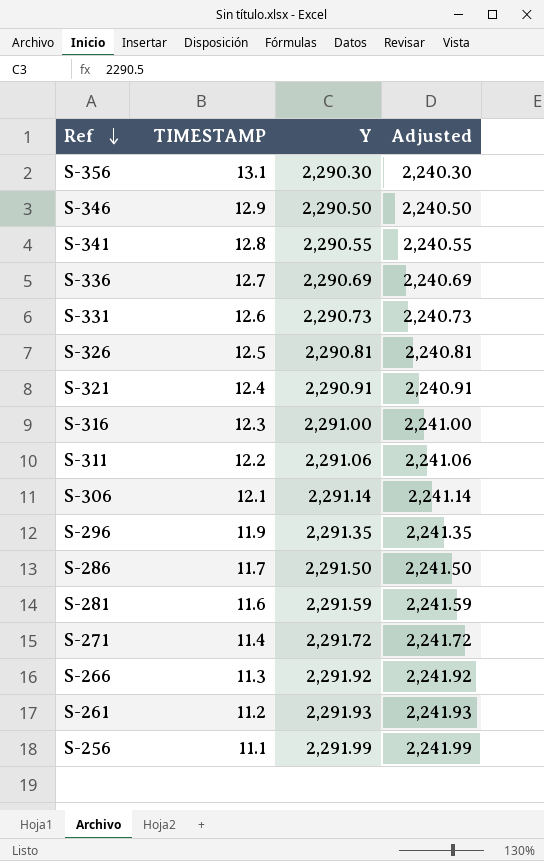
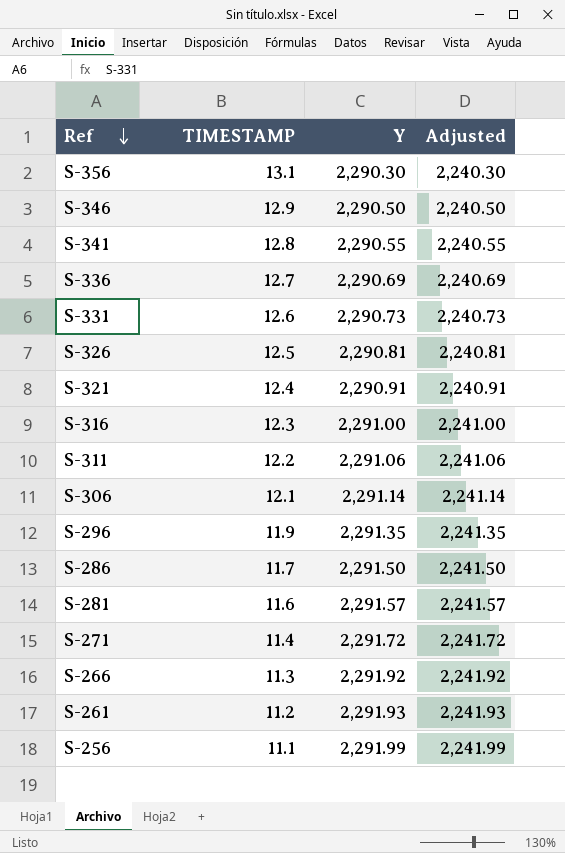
S-281 | Y: 2,291.59 -> 2,291.57
S-281 | Adjusted: 2,241.59 -> 2,241.57

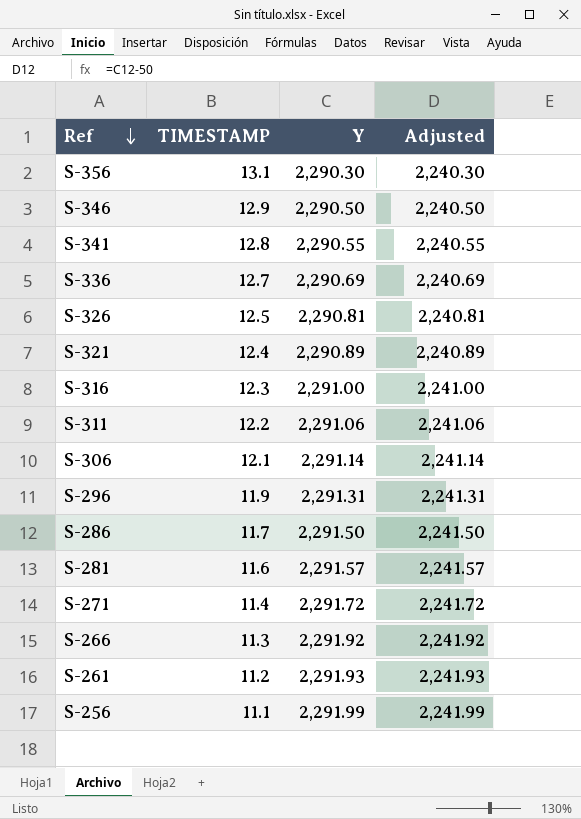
row S-331: 12.6 | 2,290.73 | 2,240.73 -> none
S-321 | Y: 2,290.91 -> 2,290.89
S-321 | Adjusted: 2,240.91 -> 2,240.89
S-296 | Y: 2,291.35 -> 2,291.31
S-296 | Adjusted: 2,241.35 -> 2,241.31

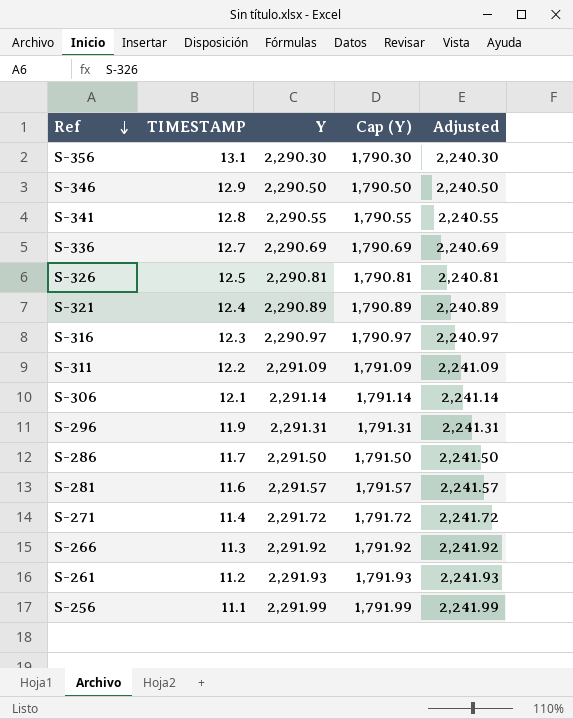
column Cap (Y) | formula: none -> [Y] - 500
S-316 | Y: 2,291.00 -> 2,290.97
S-316 | Adjusted: 2,241.00 -> 2,240.97
S-311 | Y: 2,291.06 -> 2,291.09
S-311 | Adjusted: 2,241.06 -> 2,241.09

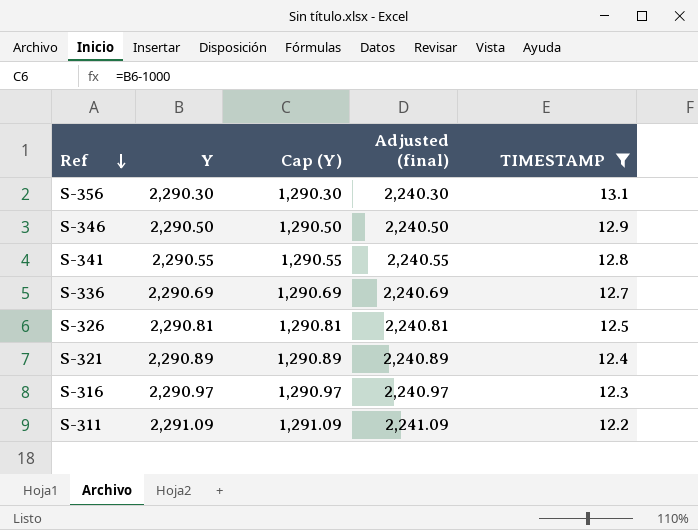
filter: none -> TIMESTAMP >= 12.2
column Cap (Y) | formula: [Y] - 500 -> [Y] - 1000
column name: Adjusted -> Adjusted (final)
column TIMESTAMP | position: 2 -> 5

